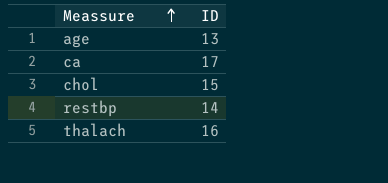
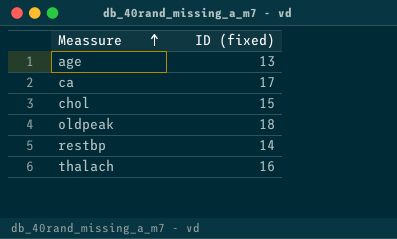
column name: ID -> ID (fixed)
row oldpeak: none -> 18

